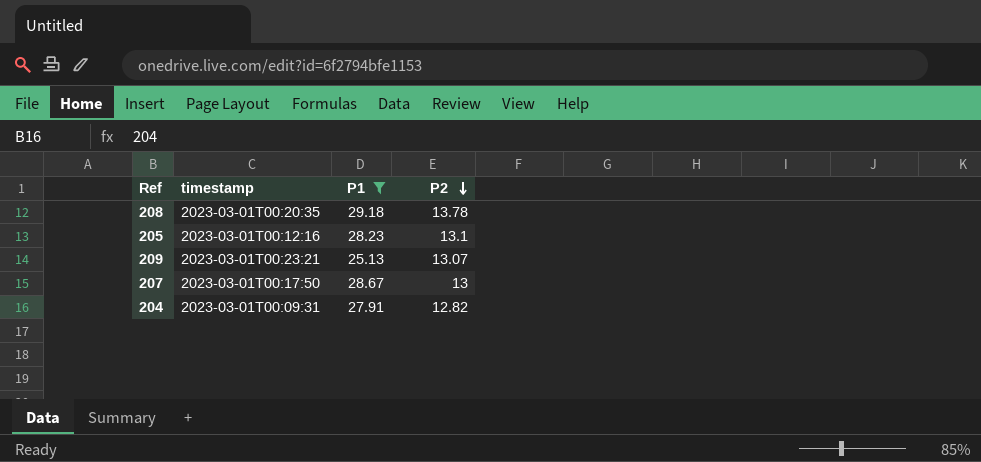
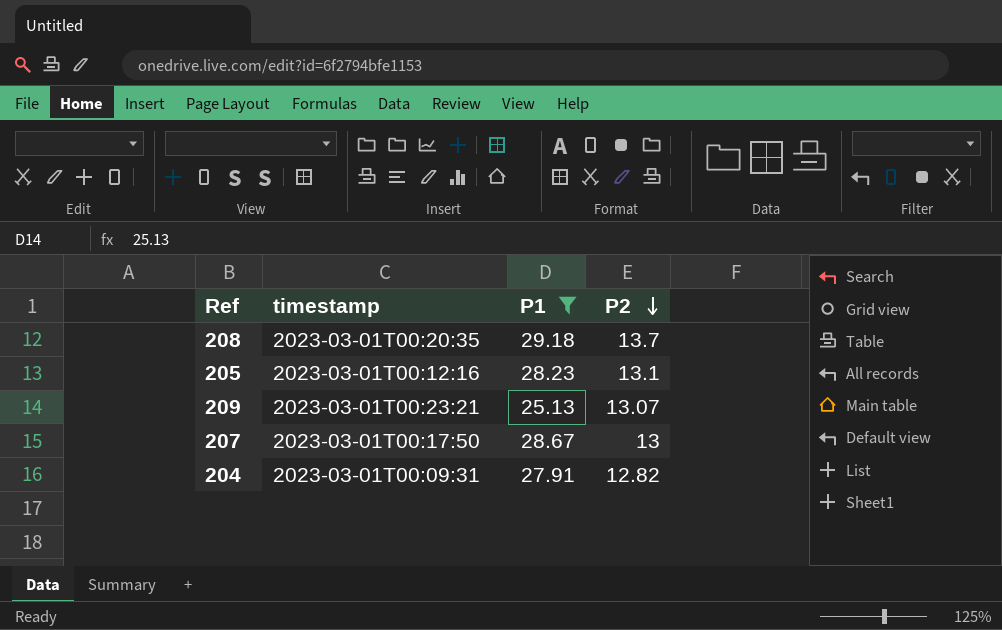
208 | P2: 13.78 -> 13.7

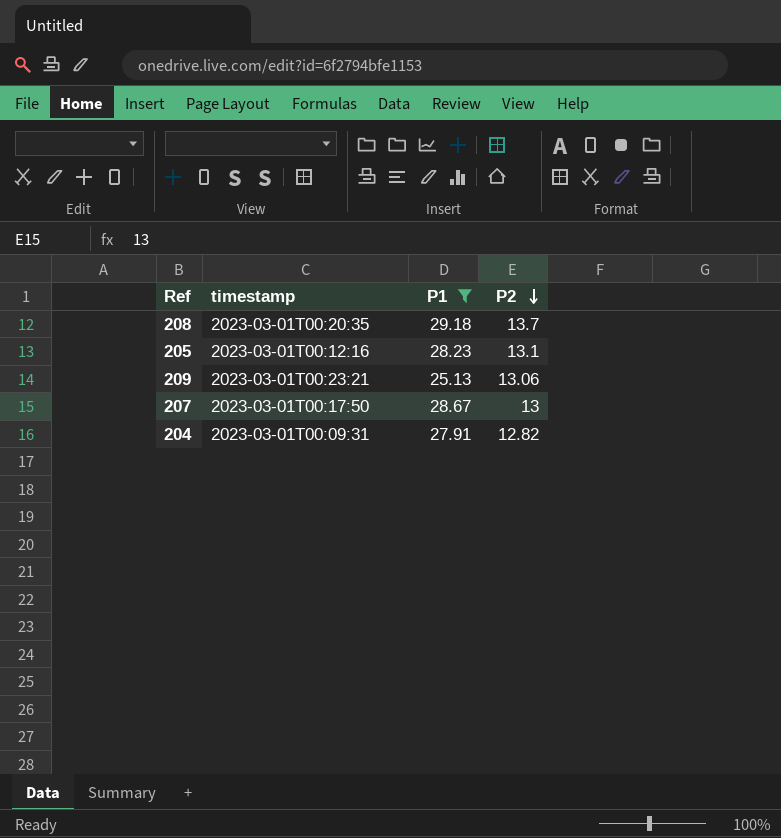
209 | P2: 13.07 -> 13.06

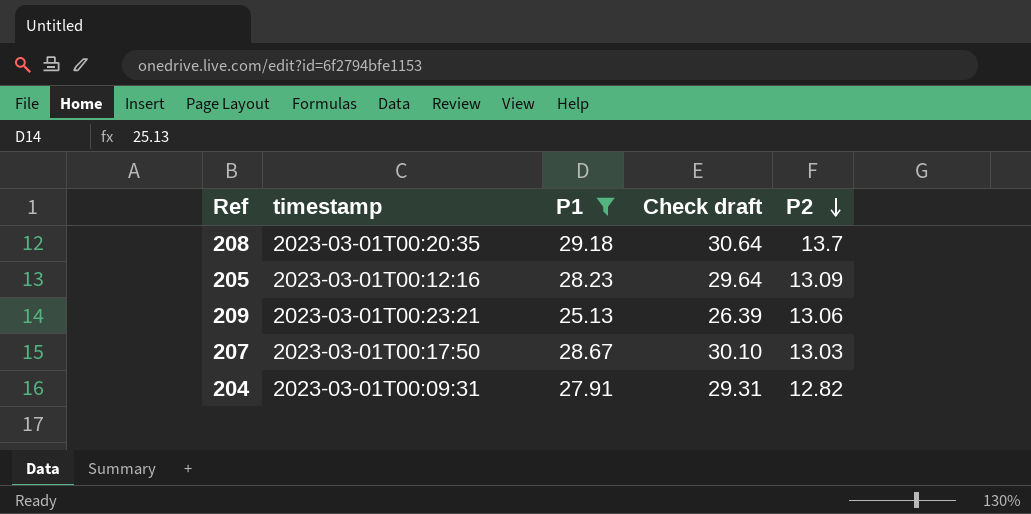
column Check draft | formula: none -> [P1] * 1.05
205 | P2: 13.1 -> 13.09
207 | P2: 13 -> 13.03

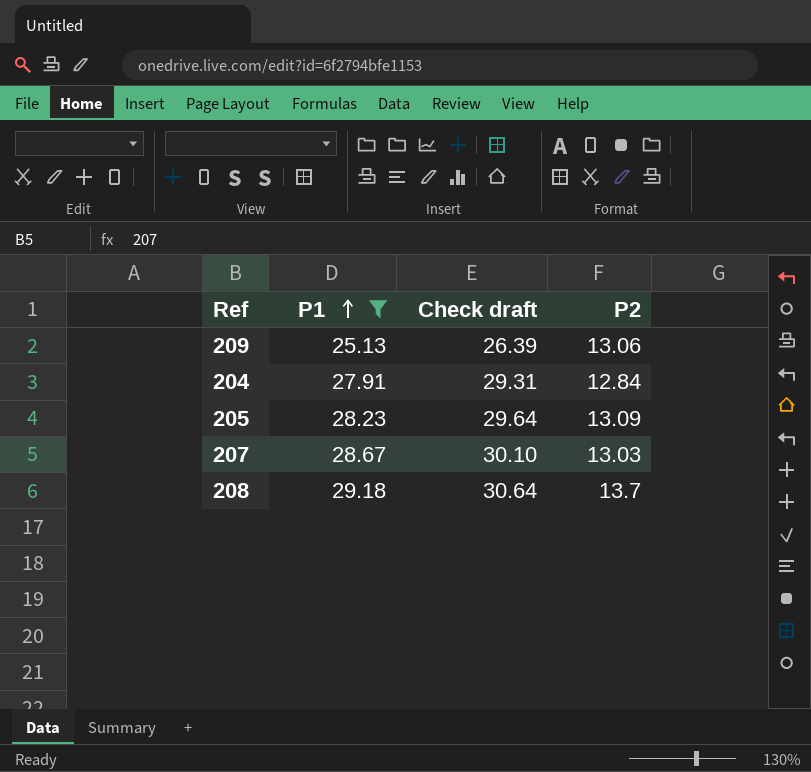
row order: P2 descending -> P1 ascending
column timestamp | position: 2 -> none
204 | P2: 12.82 -> 12.84

